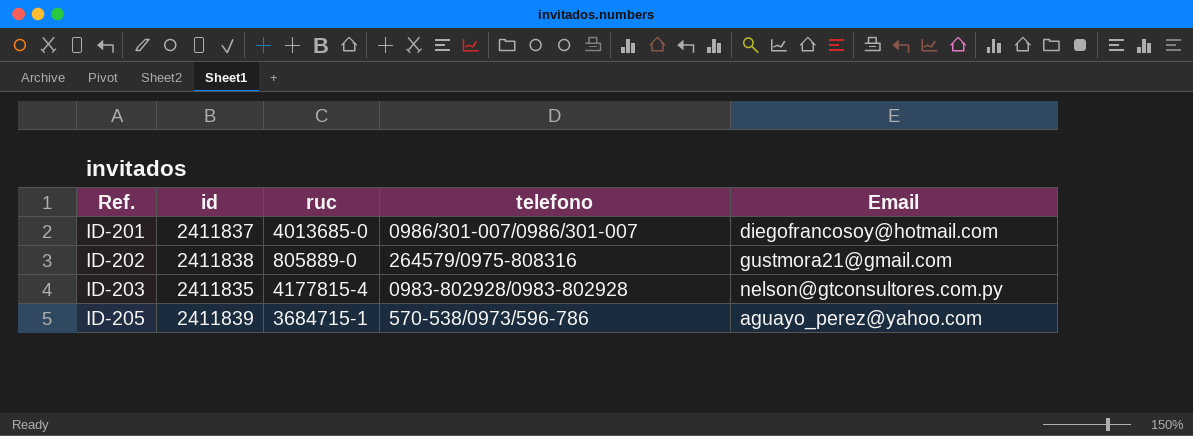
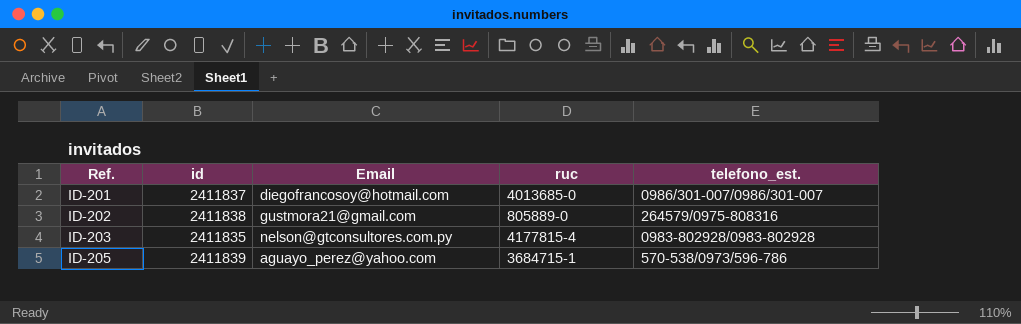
column Email | position: 5 -> 3
column name: telefono -> telefono_est.

